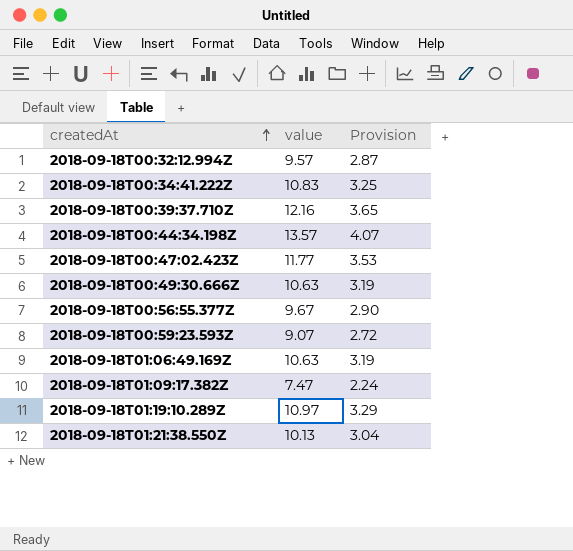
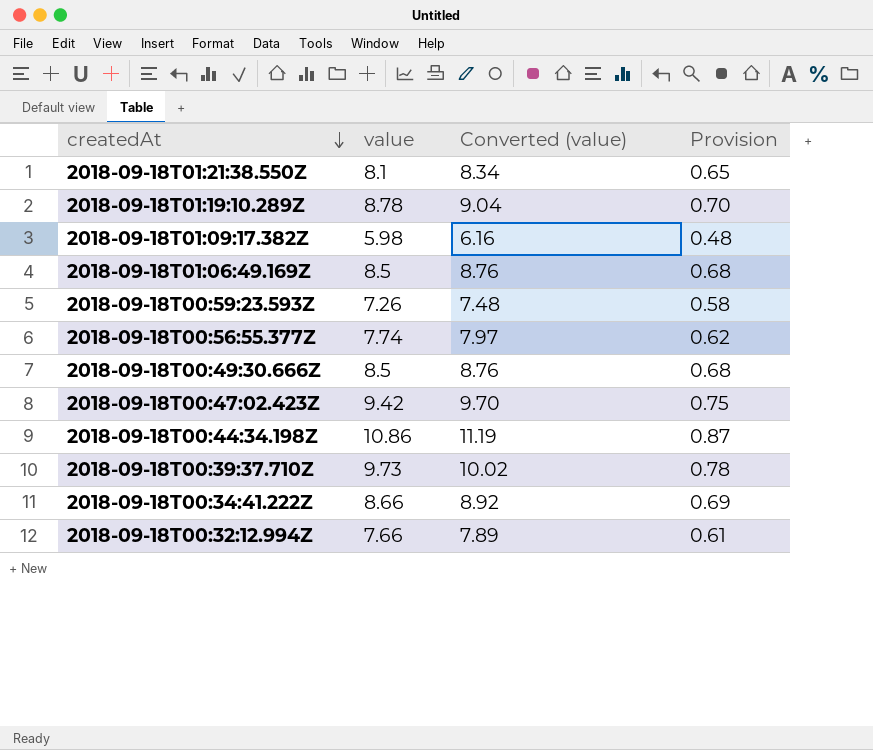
row order: createdAt ascending -> createdAt descending
column Converted (value) | formula: none -> [value] * 1.03
column Provision | formula: [value] * 0.3 -> [value] * 0.08
2018-09-18T01:21:38.550Z | value: 10.13 -> 8.1
2018-09-18T01:19:10.289Z | value: 10.97 -> 8.78
2018-09-18T01:09:17.382Z | value: 7.47 -> 5.98
2018-09-18T01:06:49.169Z | value: 10.63 -> 8.5
2018-09-18T00:59:23.593Z | value: 9.07 -> 7.26
2018-09-18T00:56:55.377Z | value: 9.67 -> 7.74
2018-09-18T00:49:30.666Z | value: 10.63 -> 8.5
2018-09-18T00:47:02.423Z | value: 11.77 -> 9.42
2018-09-18T00:44:34.198Z | value: 13.57 -> 10.86
2018-09-18T00:39:37.710Z | value: 12.16 -> 9.73
2018-09-18T00:34:41.222Z | value: 10.83 -> 8.66
2018-09-18T00:32:12.994Z | value: 9.57 -> 7.66

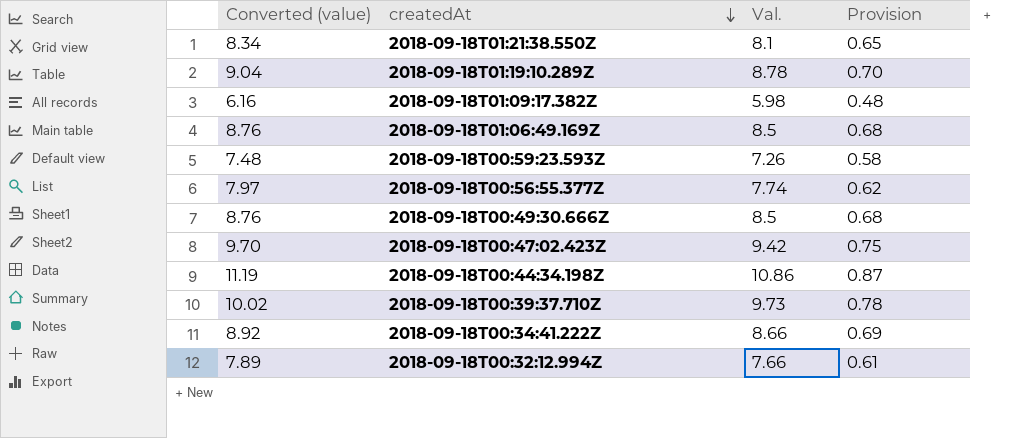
column Converted (value) | position: 3 -> 1
column name: value -> Val.

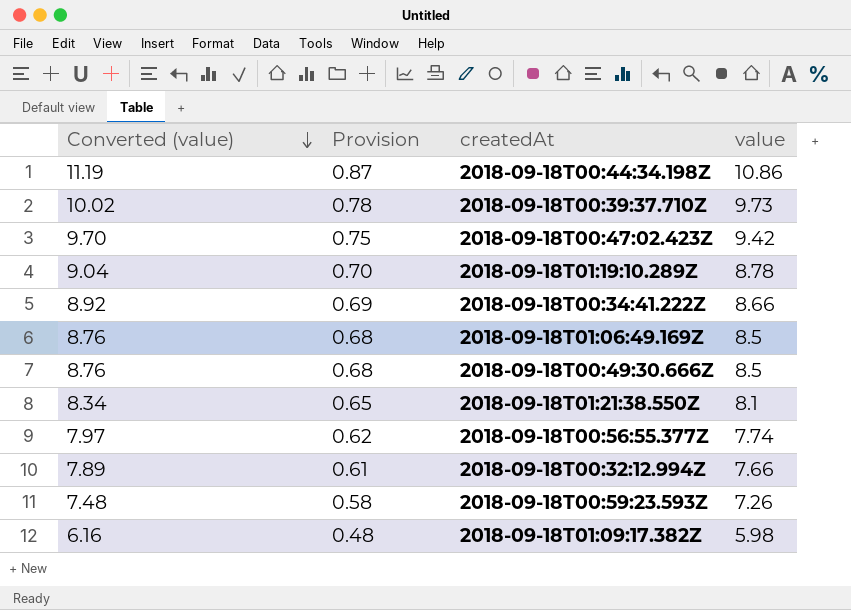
row order: createdAt descending -> Converted (value) descending
column Provision | position: 4 -> 2
column name: Val. -> value

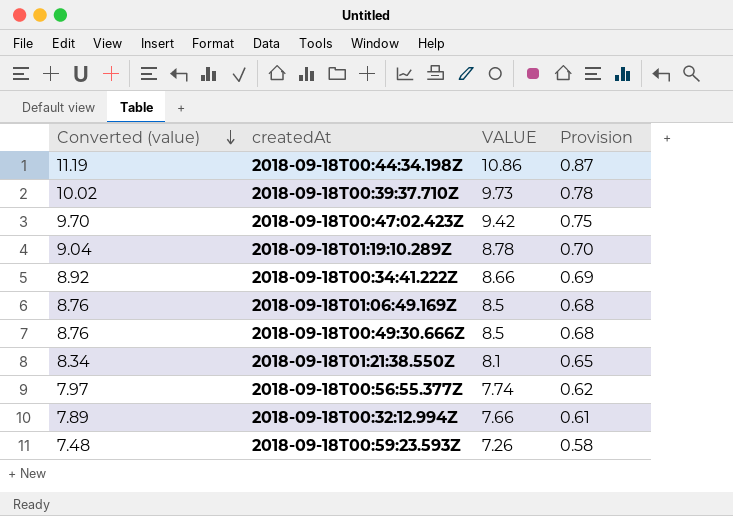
column name: value -> VALUE
column Provision | position: 2 -> 4
row 2018-09-18T01:09:17.382Z: 6.16 | 0.48 | 5.98 -> none

